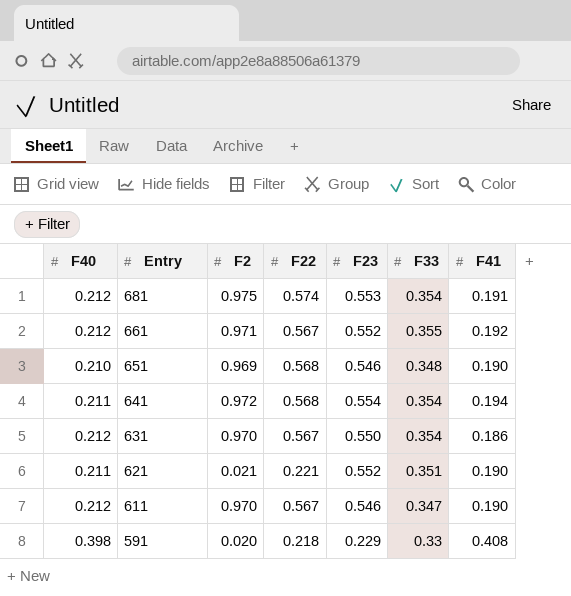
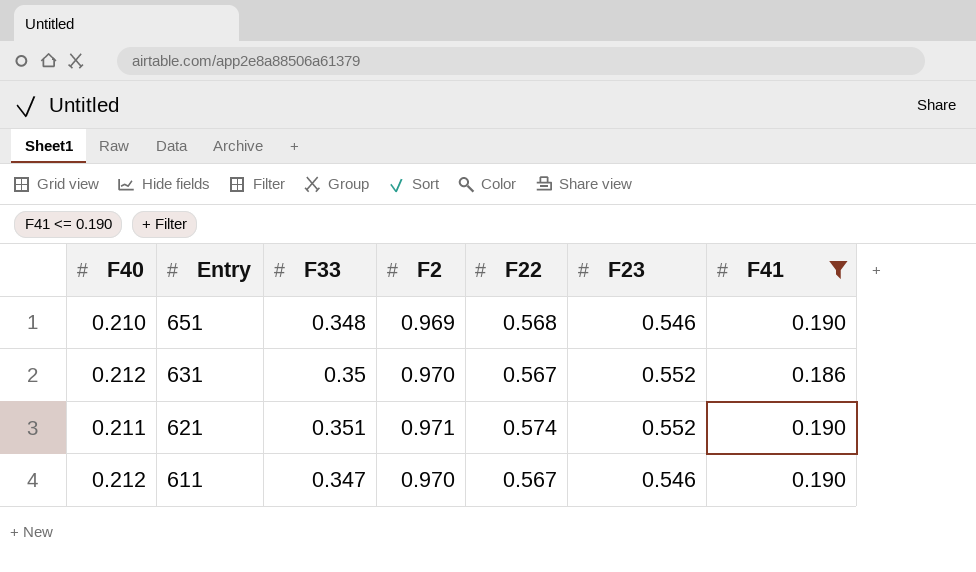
filter: none -> F41 <= 0.190
column F33 | position: 6 -> 3
631 | F33: 0.354 -> 0.35
631 | F23: 0.550 -> 0.552
621 | F2: 0.021 -> 0.971
621 | F22: 0.221 -> 0.574

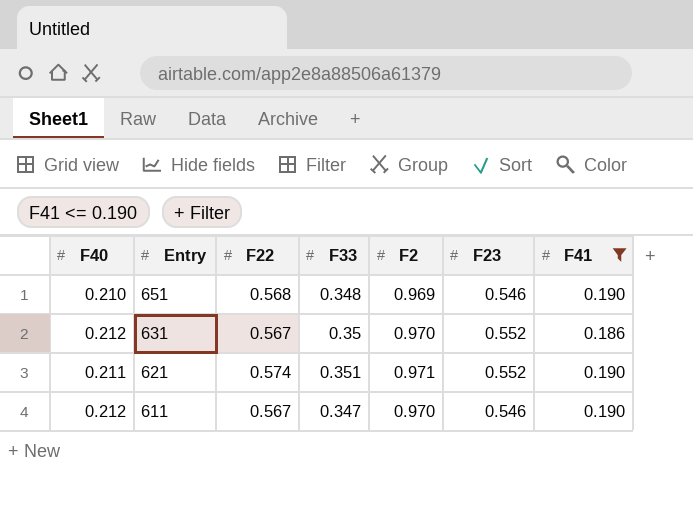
column F22 | position: 5 -> 3

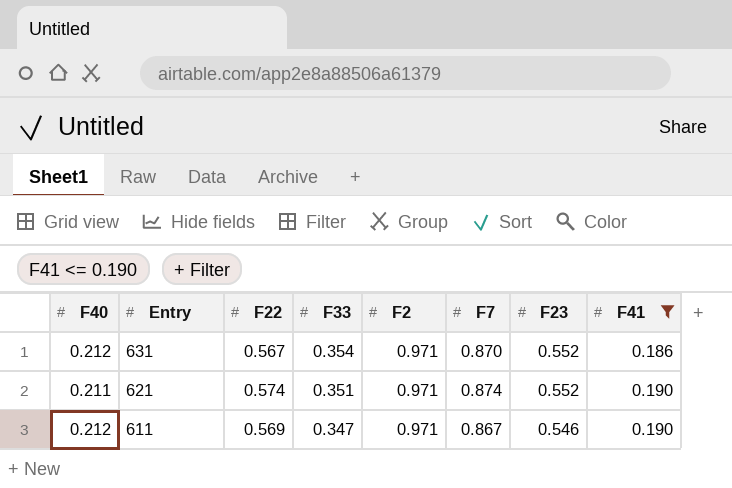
column F7 | position: none -> 6
row 651: 0.210 | 0.568 | 0.348 | 0.969 | 0.546 | 0.190 -> none
631 | F33: 0.35 -> 0.354
631 | F2: 0.970 -> 0.971
611 | F22: 0.567 -> 0.569
611 | F2: 0.970 -> 0.971

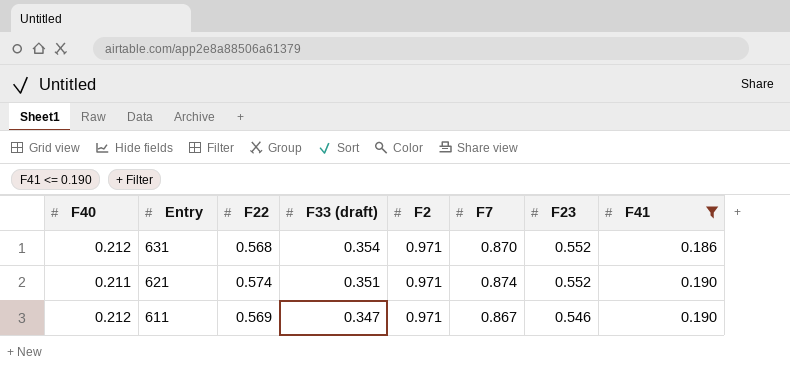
column name: F33 -> F33 (draft)
631 | F22: 0.567 -> 0.568

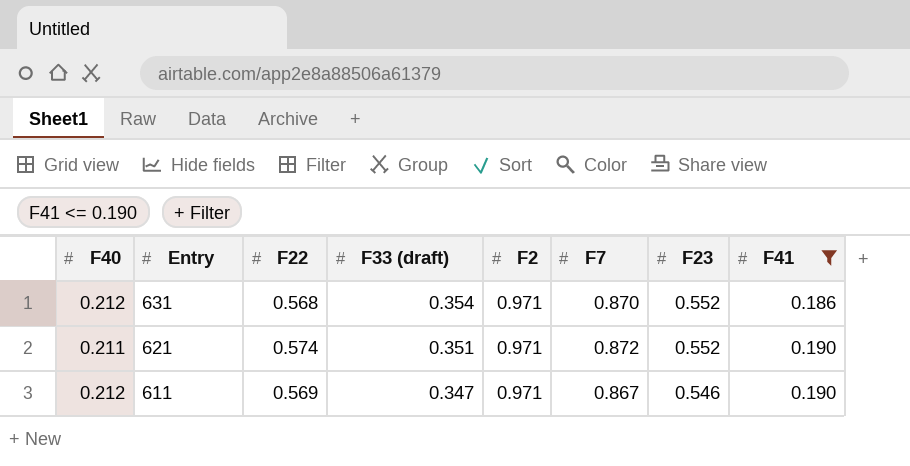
621 | F7: 0.874 -> 0.872

